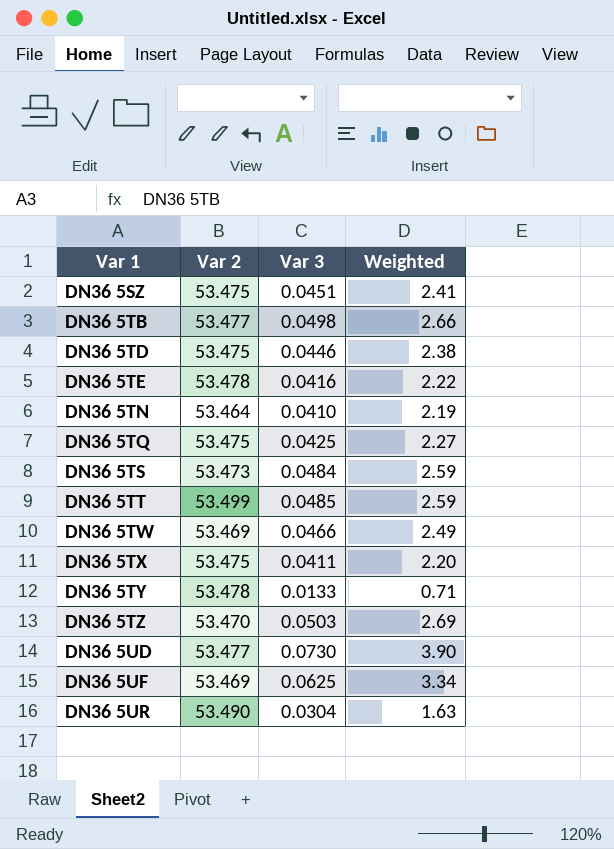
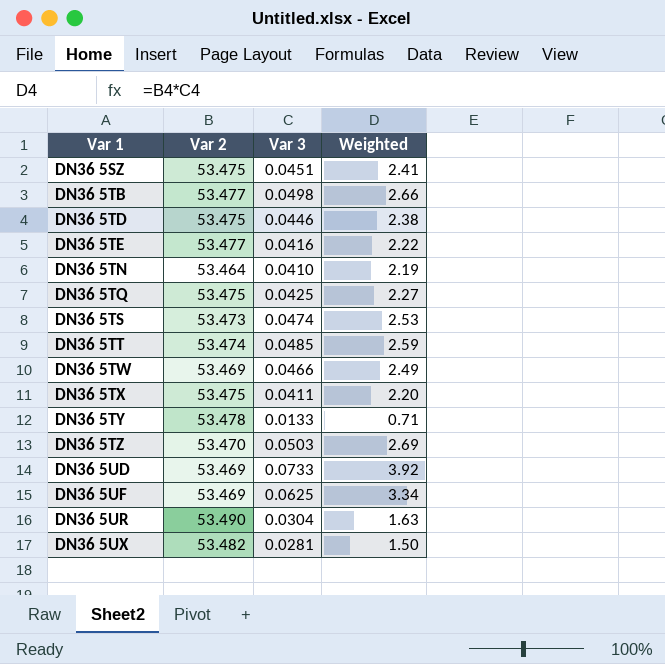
DN36 5TE | Var 2: 53.478 -> 53.477
DN36 5TS | Var 3: 0.0484 -> 0.0474
DN36 5TS | Weighted: 2.59 -> 2.53
DN36 5TT | Var 2: 53.499 -> 53.474
DN36 5UD | Var 2: 53.477 -> 53.469
DN36 5UD | Var 3: 0.0730 -> 0.0733
DN36 5UD | Weighted: 3.90 -> 3.92
row DN36 5UX: none -> 53.482 | 0.0281 | 1.50

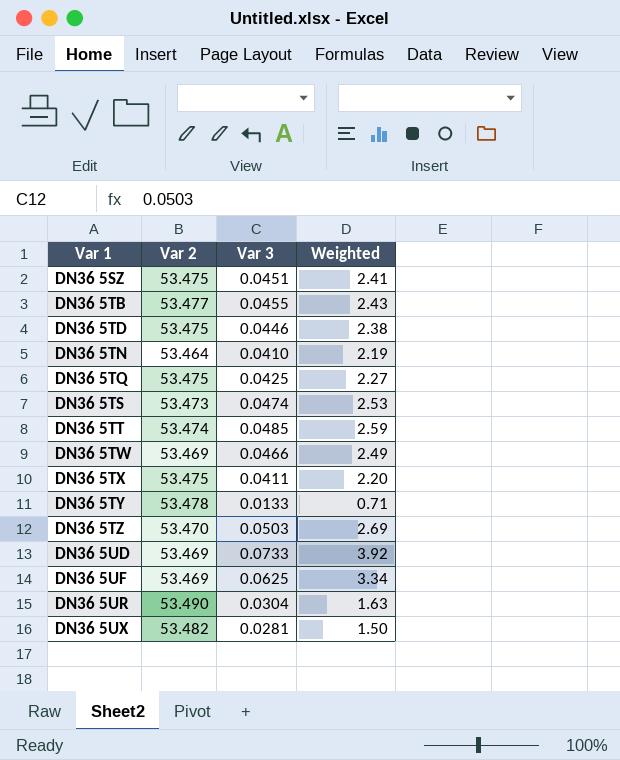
row DN36 5TE: 53.477 | 0.0416 | 2.22 -> none
DN36 5TB | Var 3: 0.0498 -> 0.0455
DN36 5TB | Weighted: 2.66 -> 2.43

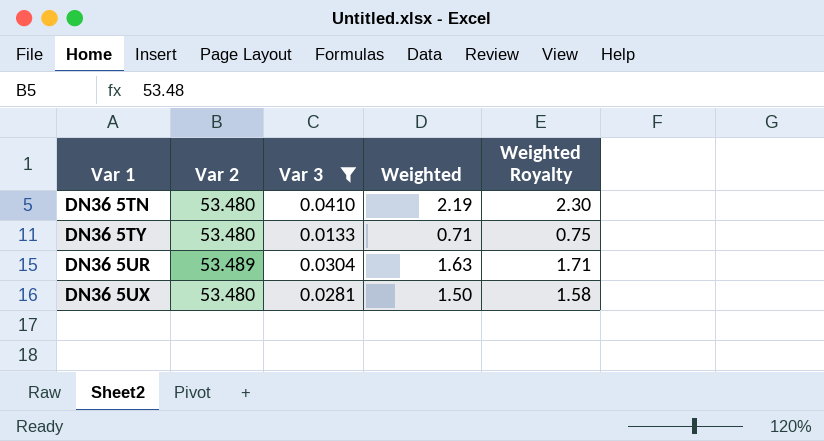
filter: none -> Var 3 <= 0.0410
column Weighted Royalty | formula: none -> [Weighted] * 1.05
DN36 5TN | Var 2: 53.464 -> 53.480
DN36 5TY | Var 2: 53.478 -> 53.480
DN36 5UR | Var 2: 53.490 -> 53.489
DN36 5UX | Var 2: 53.482 -> 53.480

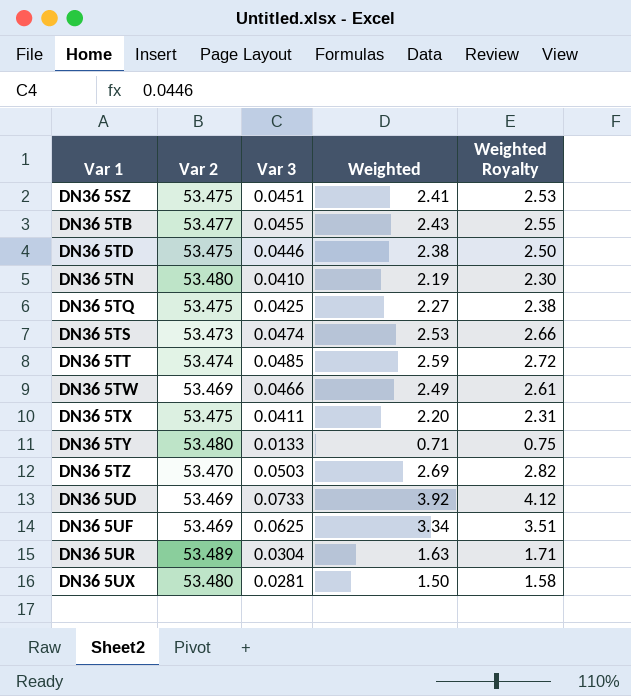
filter: Var 3 <= 0.0410 -> none

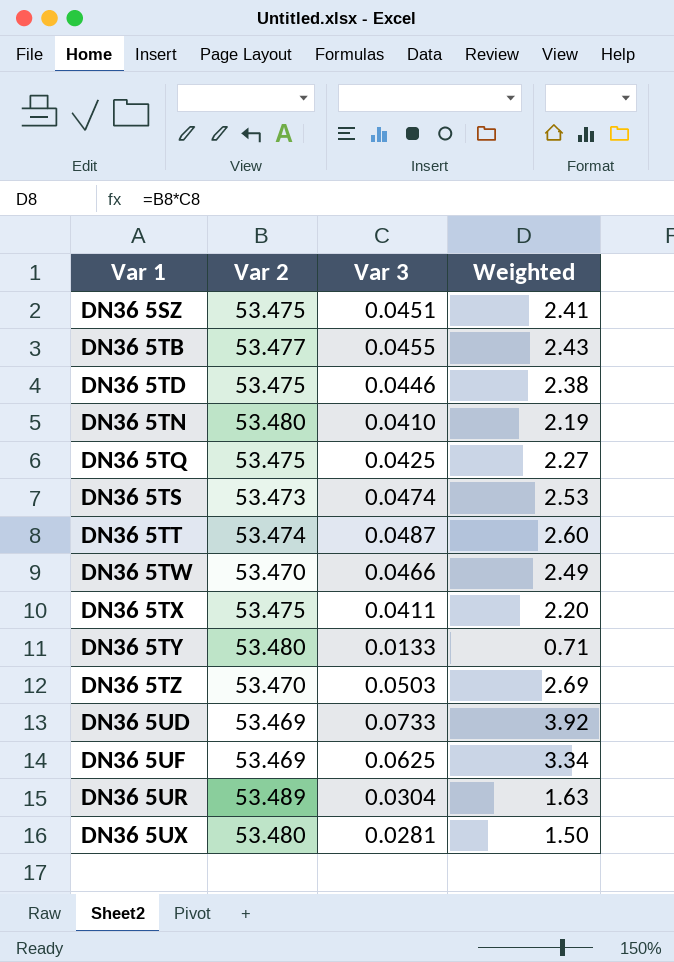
column Weighted Royalty | formula: [Weighted] * 1.05 -> none
DN36 5TT | Var 3: 0.0485 -> 0.0487
DN36 5TT | Weighted: 2.59 -> 2.60
DN36 5TW | Var 2: 53.469 -> 53.470

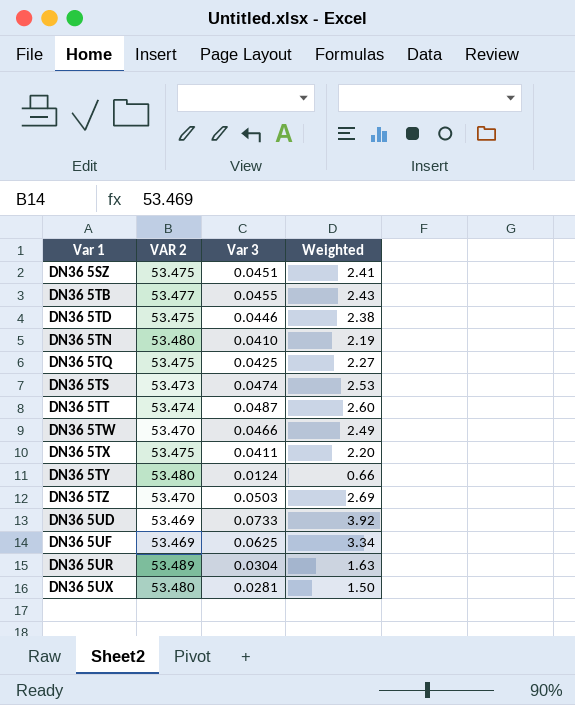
column name: Var 2 -> VAR 2
DN36 5TY | Var 3: 0.0133 -> 0.0124
DN36 5TY | Weighted: 0.71 -> 0.66

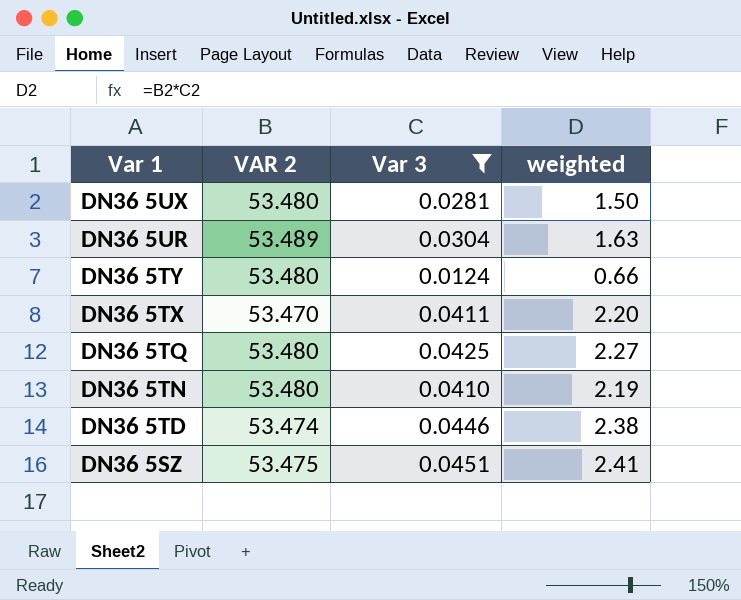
filter: none -> Var 3 <= 0.0451
row order: Var 1 ascending -> Var 1 descending
column name: Weighted -> weighted
DN36 5TX | VAR 2: 53.475 -> 53.470
DN36 5TQ | VAR 2: 53.475 -> 53.480
DN36 5TD | VAR 2: 53.475 -> 53.474

